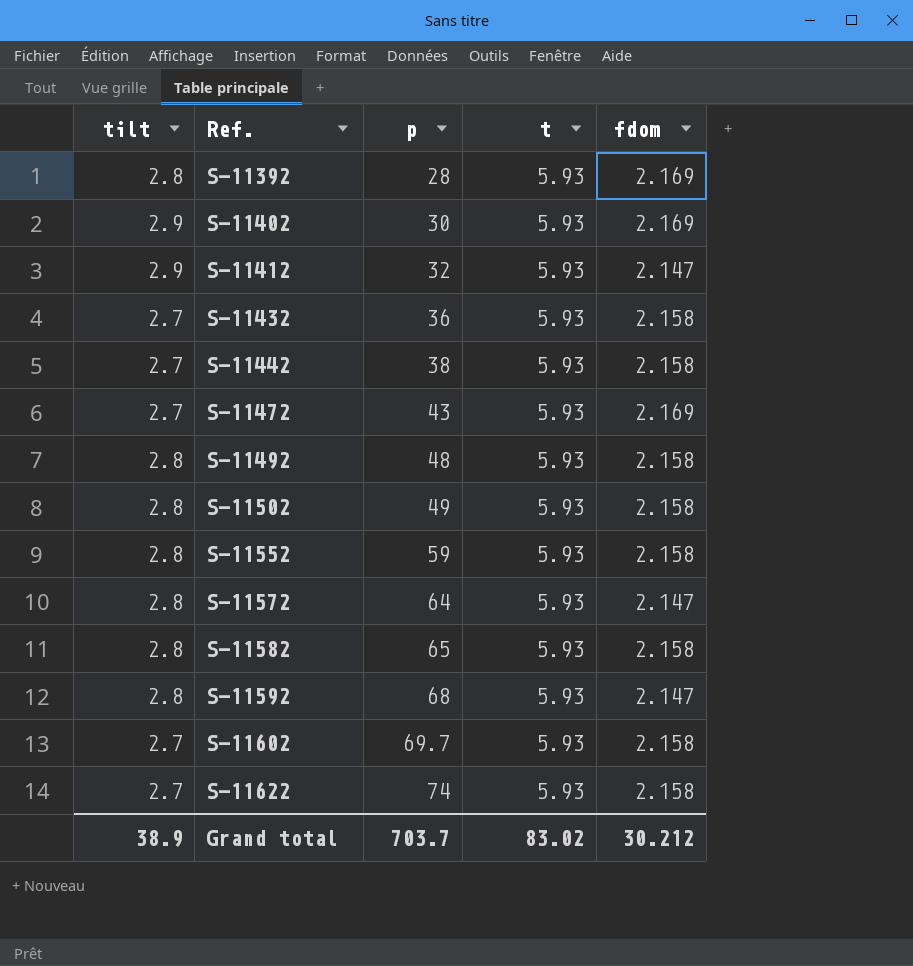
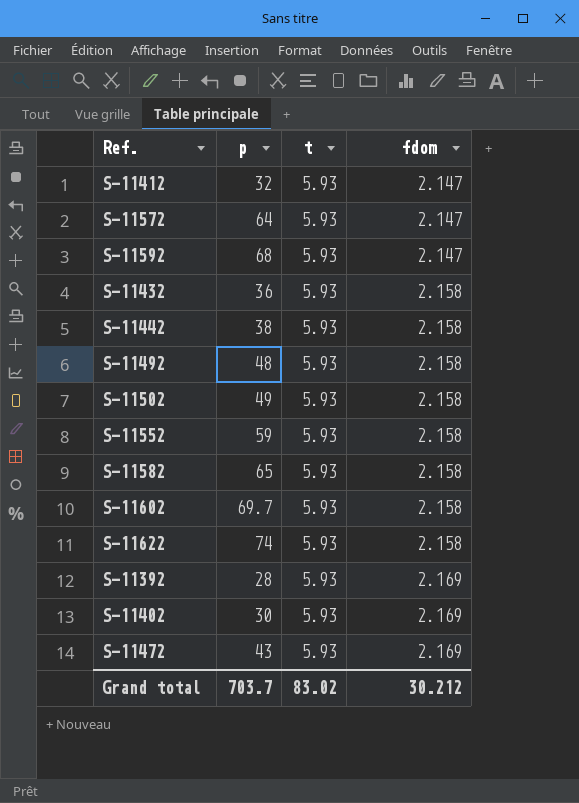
row order: Ref. ascending -> fdom ascending
column tilt | position: 1 -> none

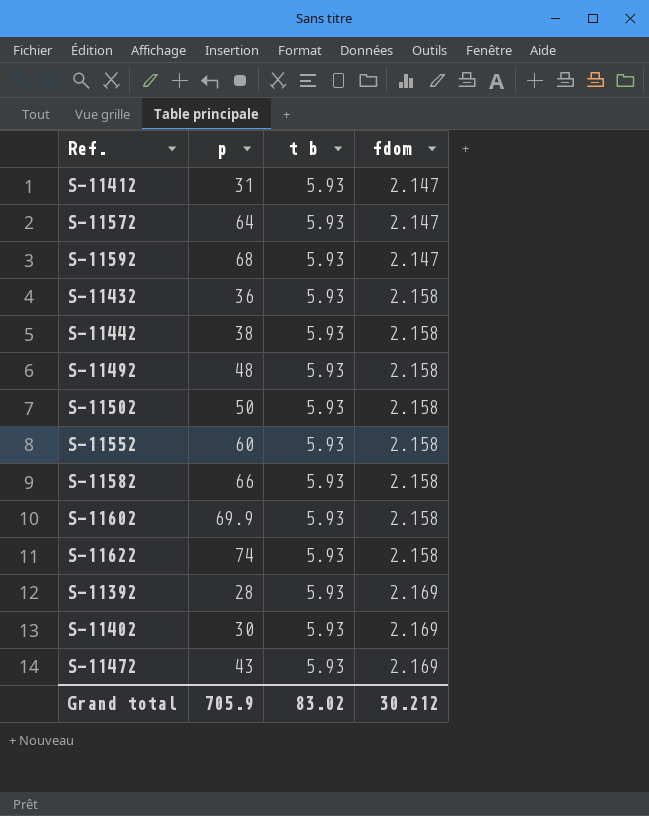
column name: t -> t b
S-11412 | p: 32 -> 31
S-11502 | p: 49 -> 50
S-11552 | p: 59 -> 60
S-11582 | p: 65 -> 66
S-11602 | p: 69.7 -> 69.9
Grand total | p: 703.7 -> 705.9

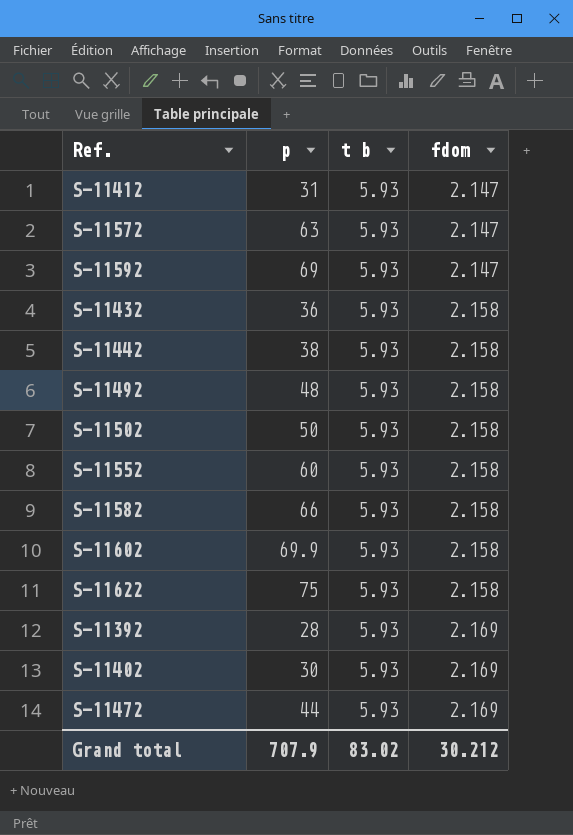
S-11572 | p: 64 -> 63
S-11592 | p: 68 -> 69
S-11622 | p: 74 -> 75
S-11472 | p: 43 -> 44
Grand total | p: 705.9 -> 707.9

